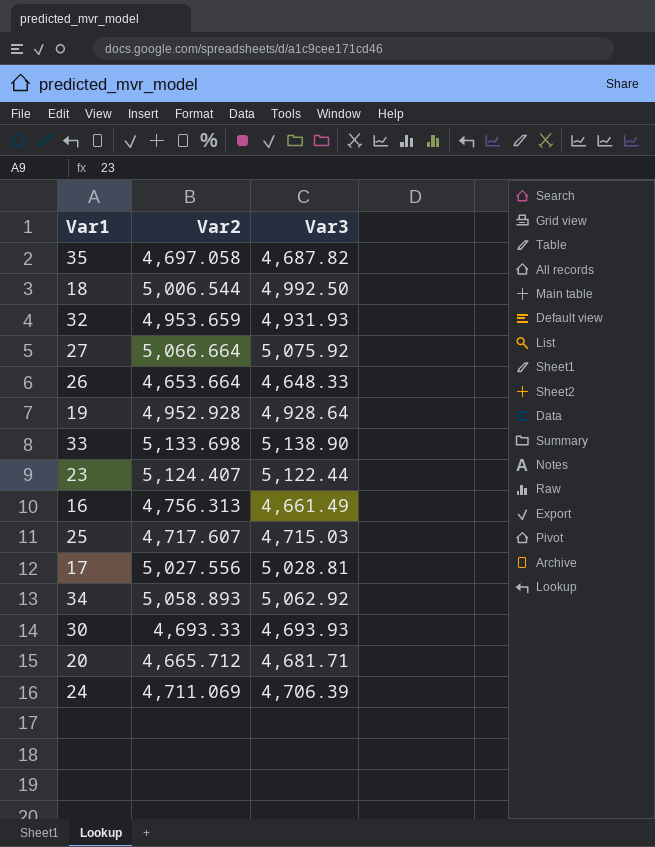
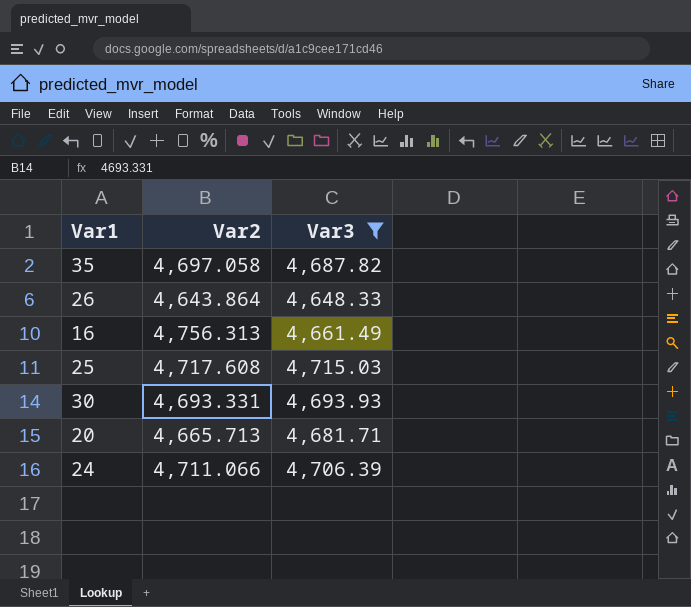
filter: none -> Var3 <= 4,715.03
26 | Var2: 4,653.664 -> 4,643.864
25 | Var2: 4,717.607 -> 4,717.608
30 | Var2: 4,693.33 -> 4,693.331
20 | Var2: 4,665.712 -> 4,665.713
24 | Var2: 4,711.069 -> 4,711.066

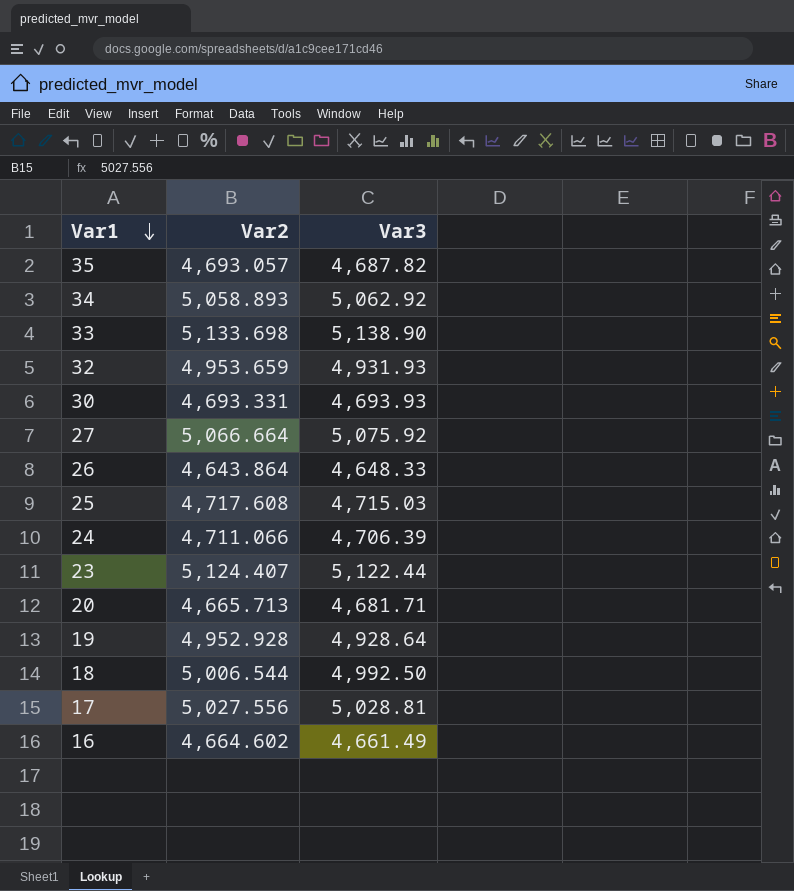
filter: Var3 <= 4,715.03 -> none
row order: none -> Var1 descending
35 | Var2: 4,697.058 -> 4,693.057
16 | Var2: 4,756.313 -> 4,664.602

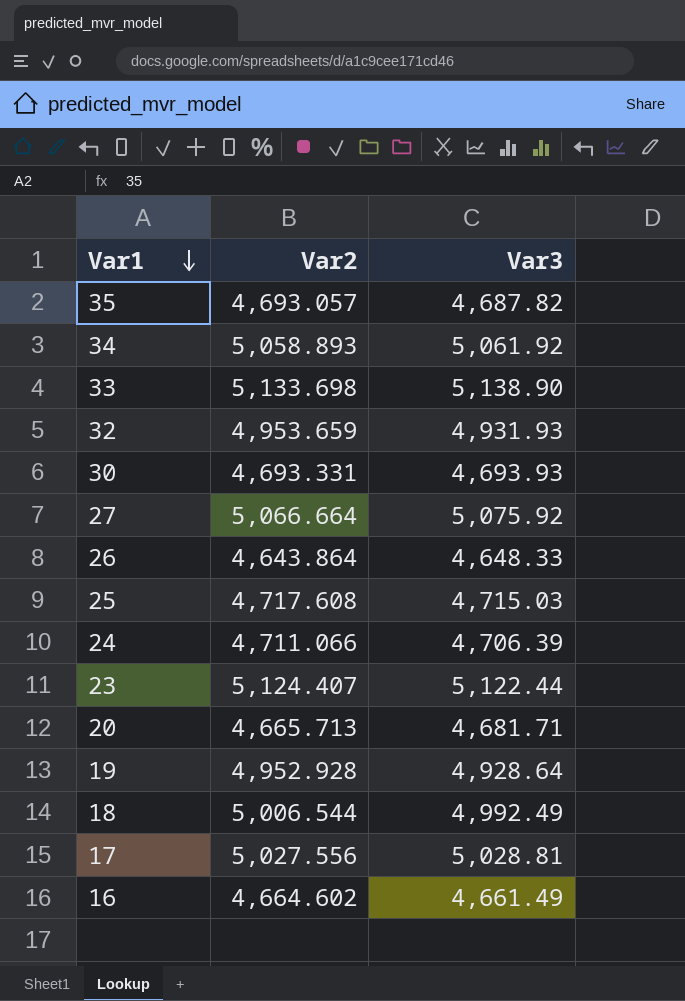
34 | Var3: 5,062.92 -> 5,061.92
18 | Var3: 4,992.50 -> 4,992.49

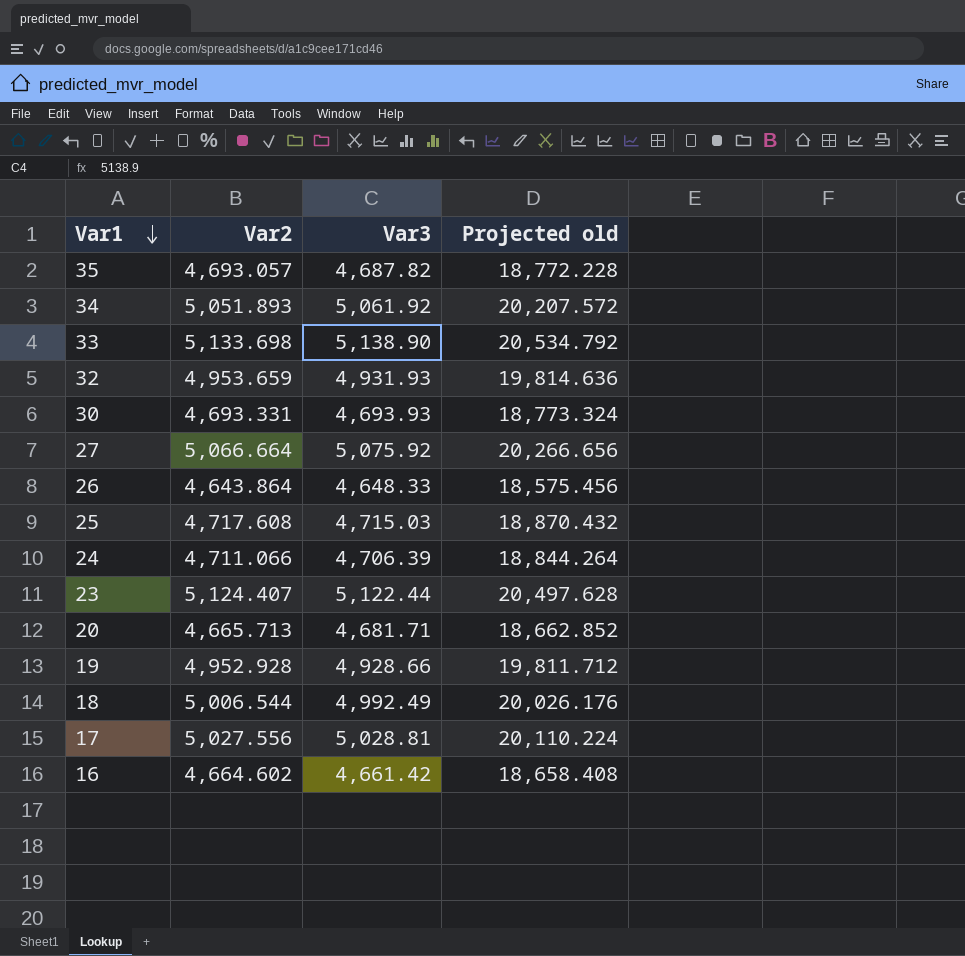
column Projected old | formula: none -> [Var2] * 4
34 | Var2: 5,058.893 -> 5,051.893
19 | Var3: 4,928.64 -> 4,928.66
16 | Var3: 4,661.49 -> 4,661.42

